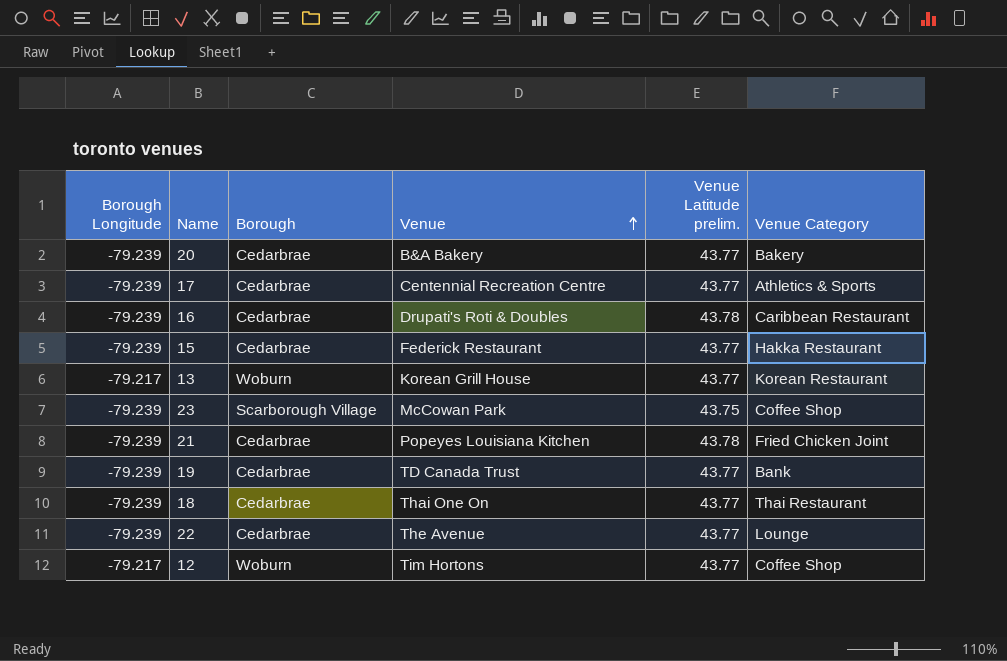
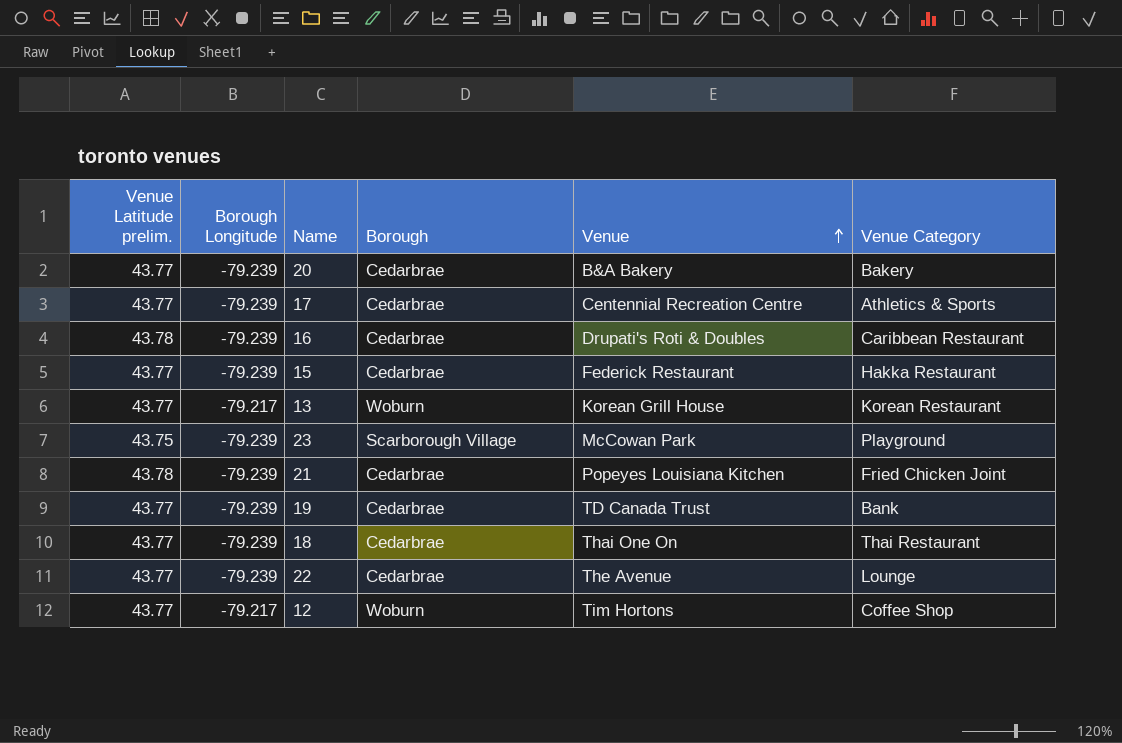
column Venue Latitude prelim. | position: 5 -> 1
23 | Venue Category: Coffee Shop -> Playground

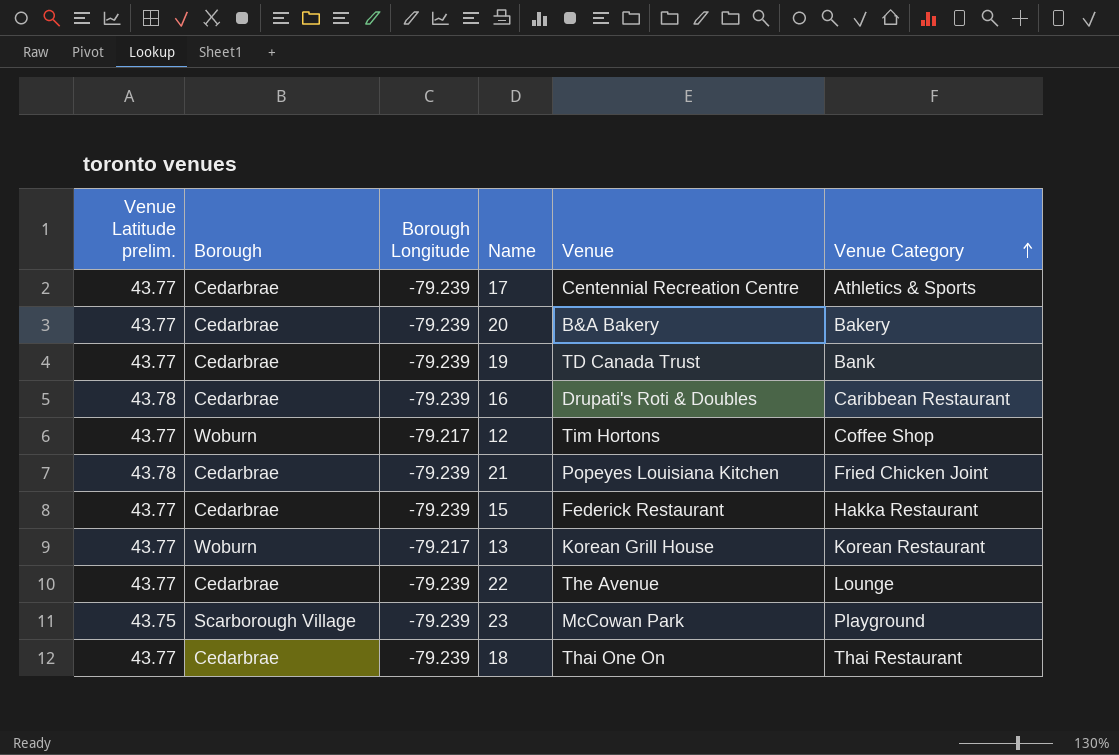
row order: Venue ascending -> Venue Category ascending
column Borough | position: 4 -> 2

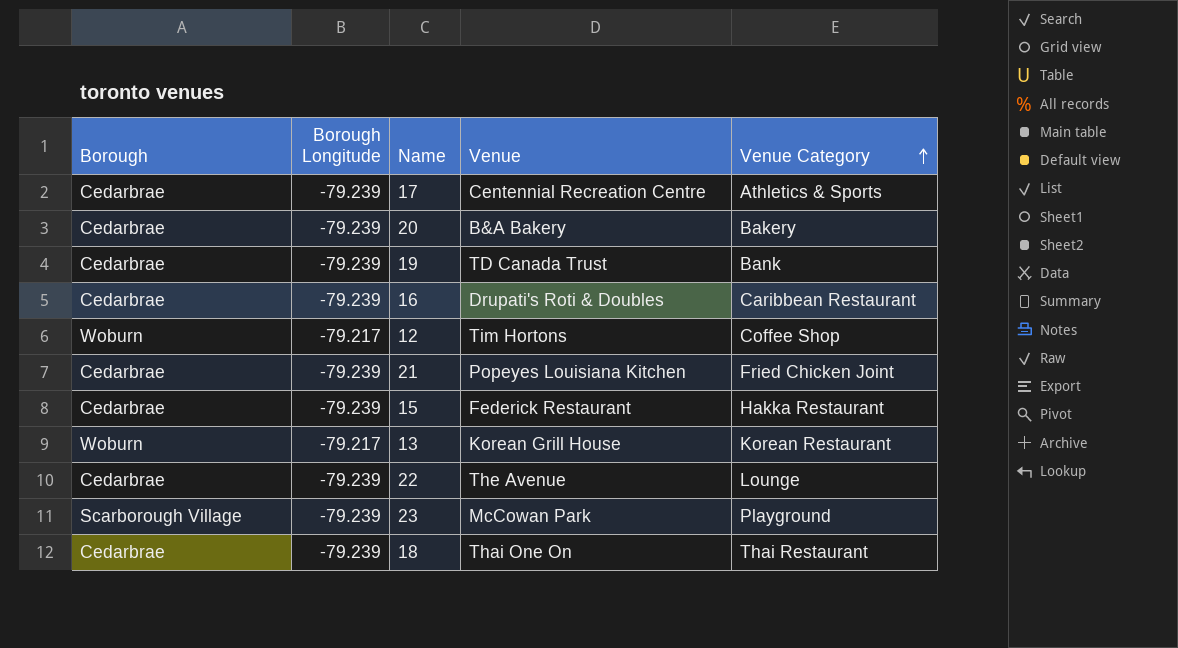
column Venue Latitude prelim. | position: 1 -> none

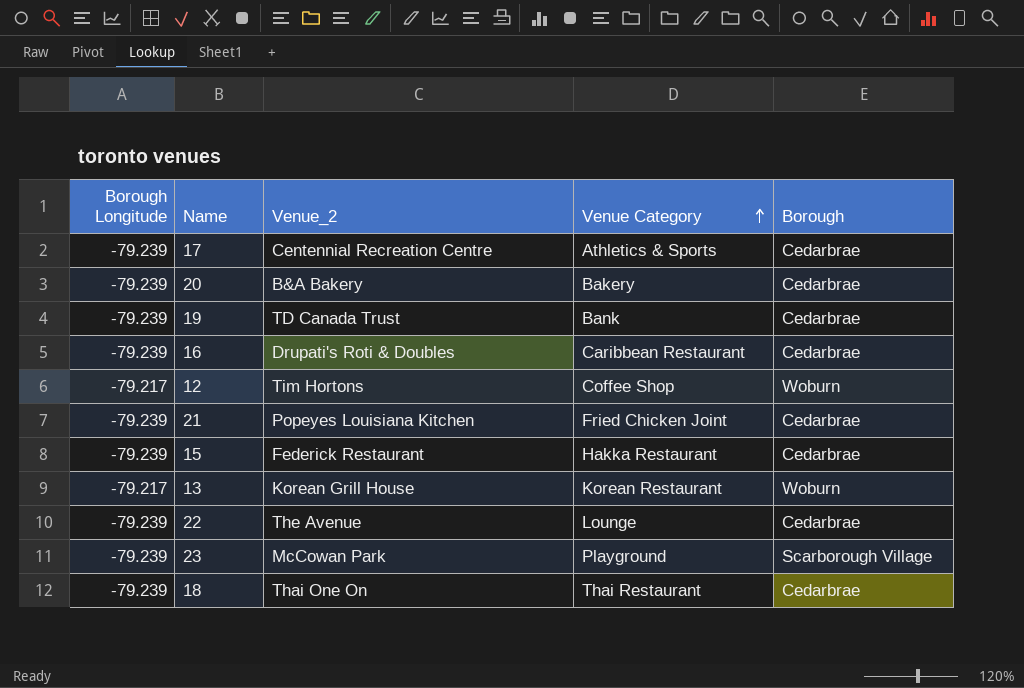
column name: Venue -> Venue_2
column Borough | position: 1 -> 5

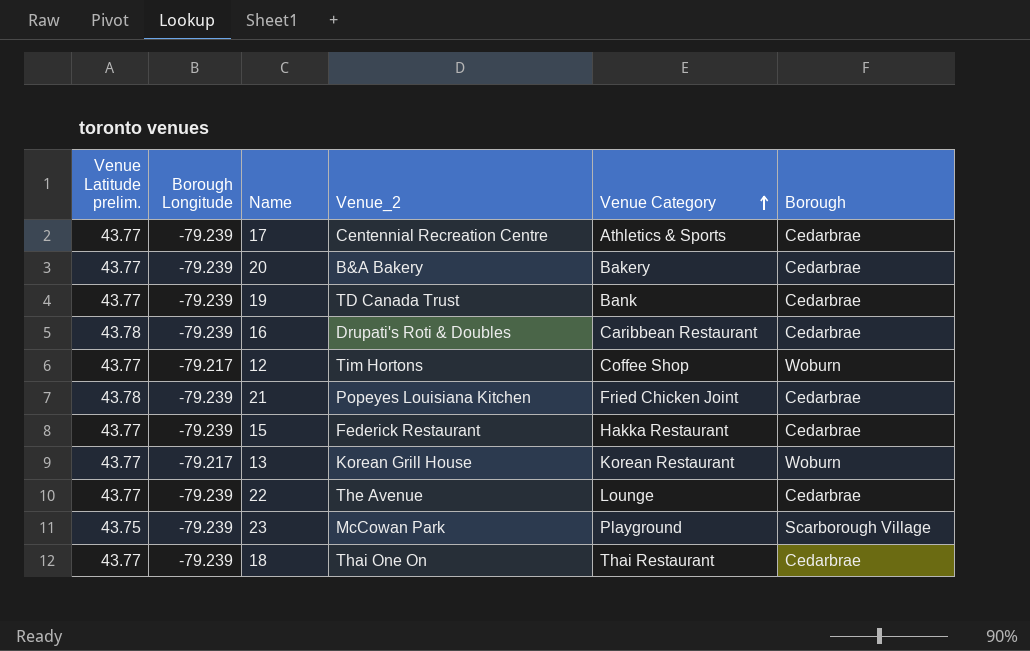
column Venue Latitude prelim. | position: none -> 1

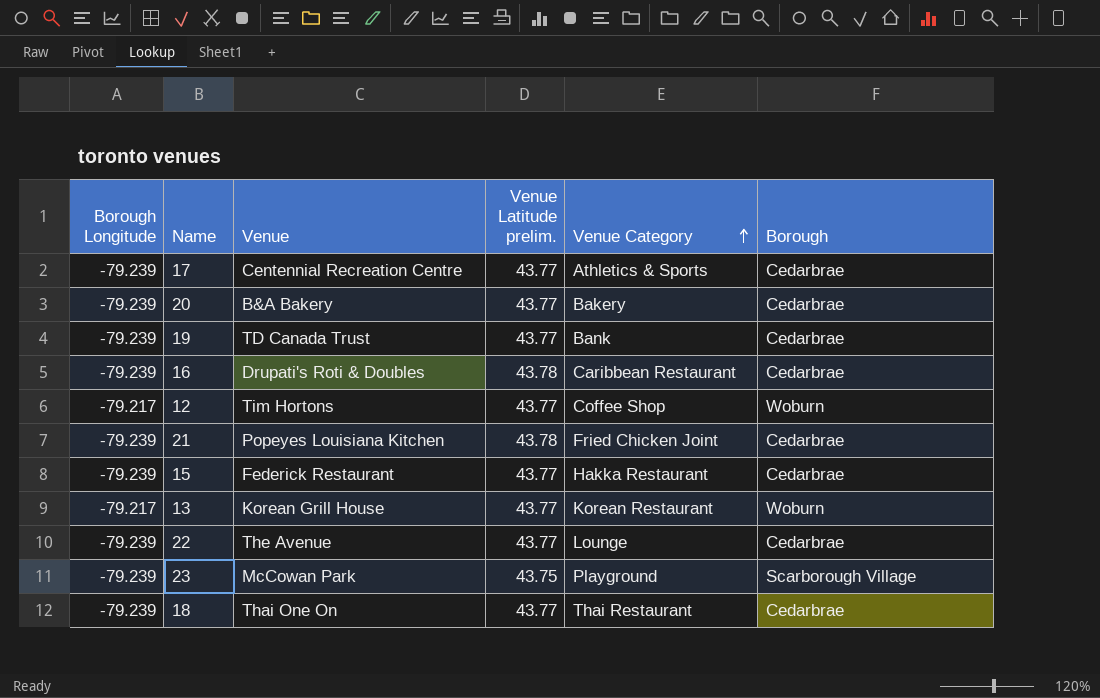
column name: Venue_2 -> Venue
column Venue Latitude prelim. | position: 1 -> 4

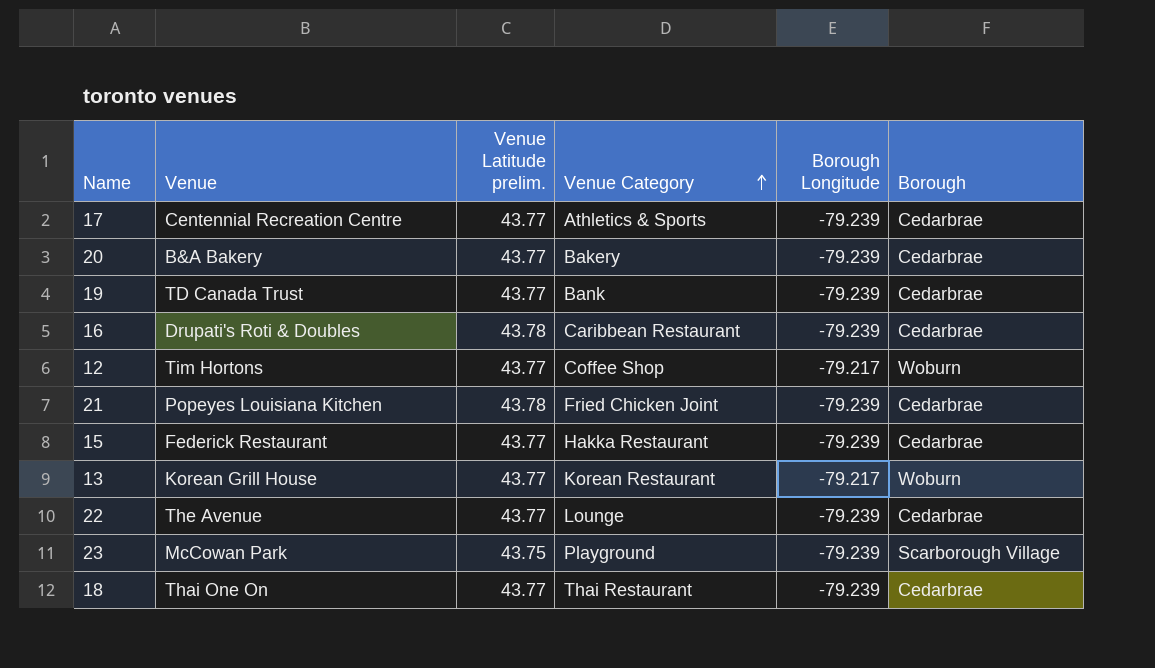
column Borough Longitude | position: 1 -> 5

